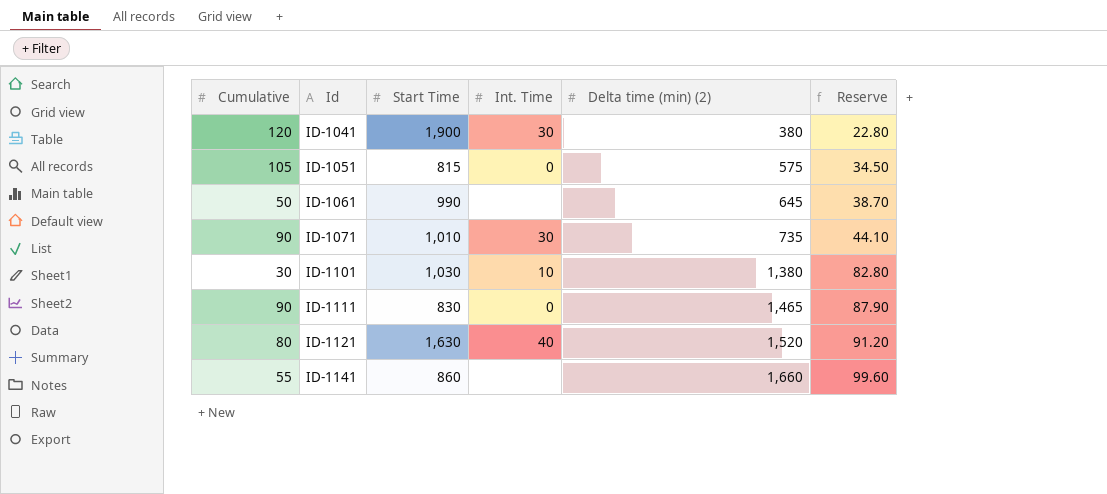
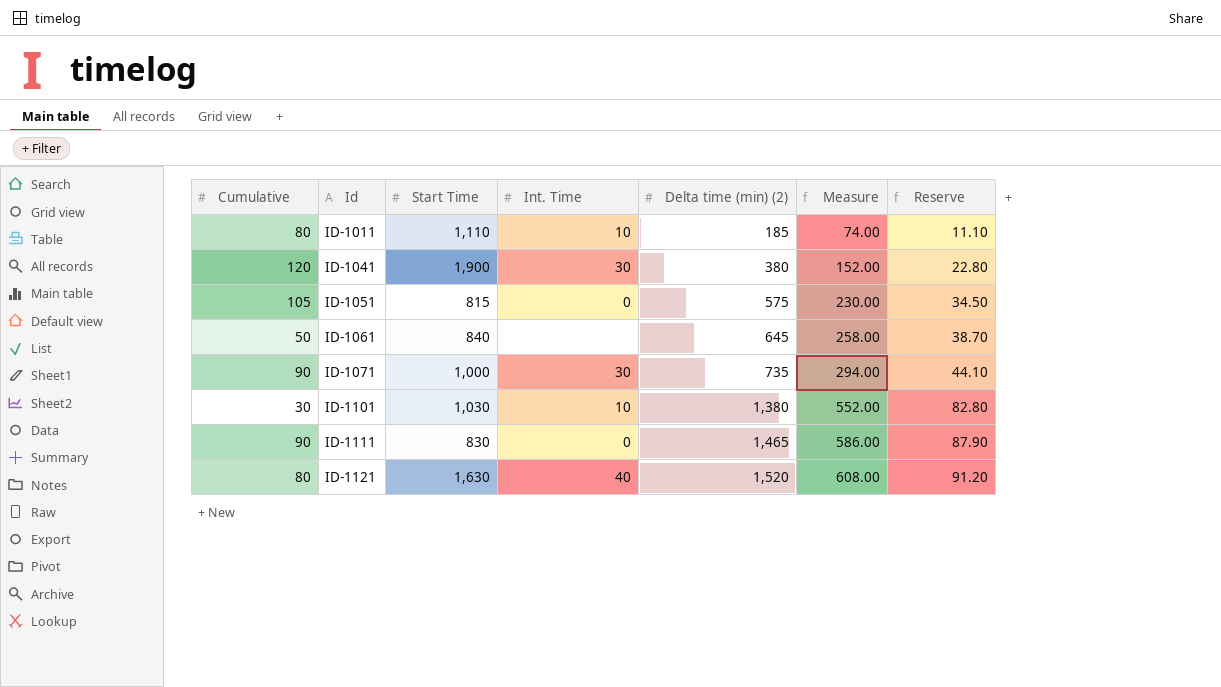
column Measure | formula: none -> [Delta time (min) (2)] * 0.4
row ID-1141: 55 | 860 | none | 1,660 | 99.60 -> none
row ID-1011: none -> 80 | 1,110 | 10 | 185 | 74.00 | 11.10
ID-1061 | Start Time: 990 -> 840
ID-1071 | Start Time: 1,010 -> 1,000

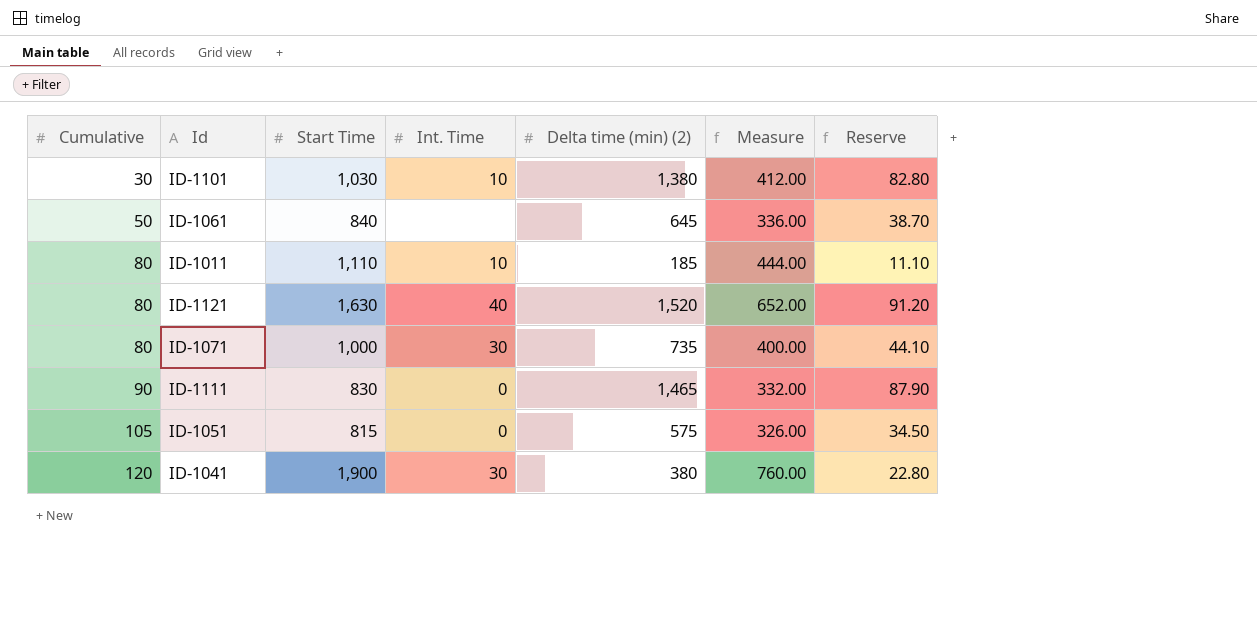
row order: Id ascending -> Cumulative ascending
column Measure | formula: [Delta time (min) (2)] * 0.4 -> [Start Time] * 0.4
ID-1071 | Cumulative: 90 -> 80

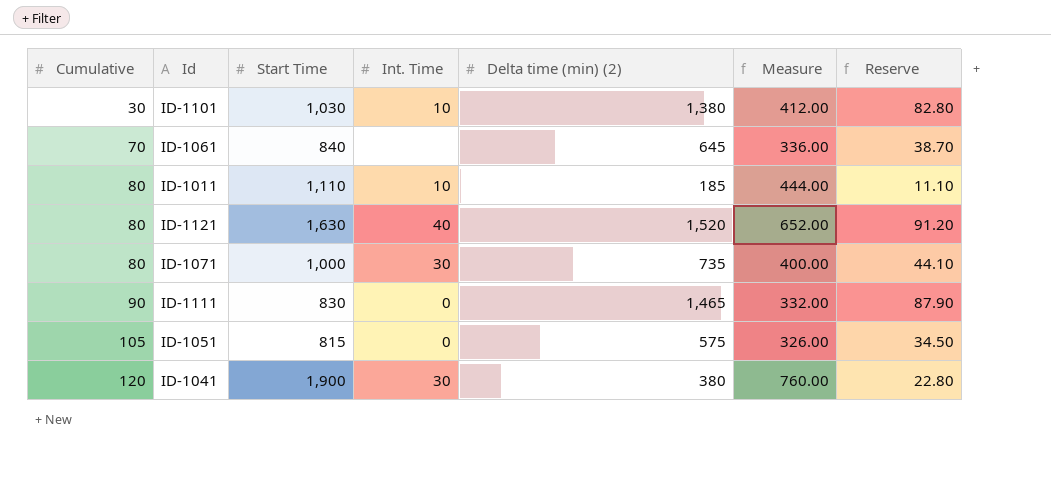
ID-1061 | Cumulative: 50 -> 70

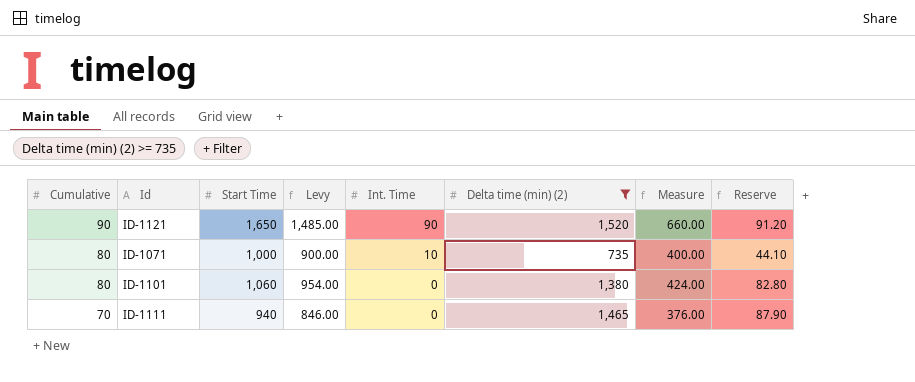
filter: none -> Delta time (min) (2) >= 735
row order: Cumulative ascending -> Cumulative descending
column Levy | formula: none -> [Start Time] * 0.9
ID-1121 | Cumulative: 80 -> 90
ID-1121 | Start Time: 1,630 -> 1,650
ID-1121 | Int. Time: 40 -> 90
ID-1121 | Measure: 652.00 -> 660.00
ID-1071 | Int. Time: 30 -> 10
ID-1101 | Cumulative: 30 -> 80
ID-1101 | Start Time: 1,030 -> 1,060
ID-1101 | Int. Time: 10 -> 0
ID-1101 | Measure: 412.00 -> 424.00
ID-1111 | Cumulative: 90 -> 70
ID-1111 | Start Time: 830 -> 940
ID-1111 | Measure: 332.00 -> 376.00

